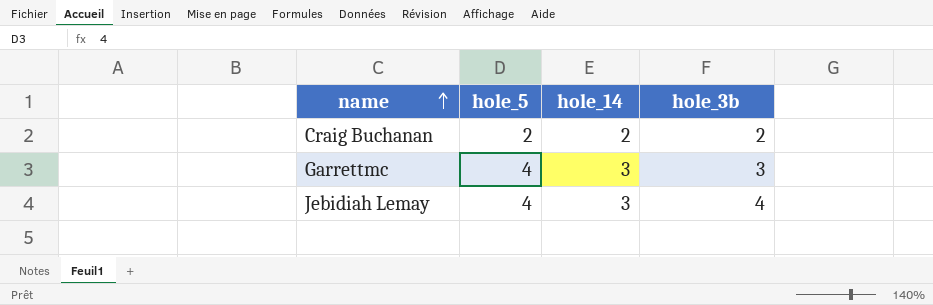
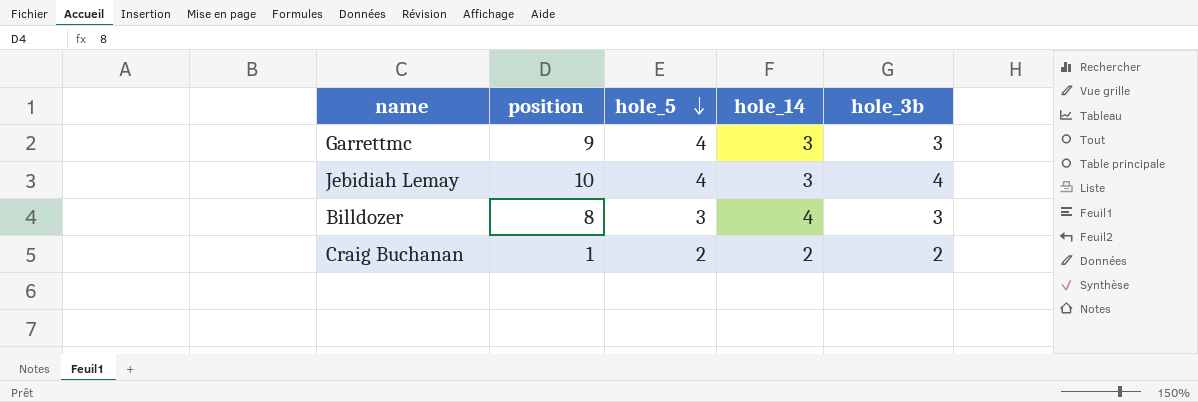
row order: name ascending -> hole_5 descending
column position | position: none -> 2
row Billdozer: none -> 8 | 3 | 4 | 3

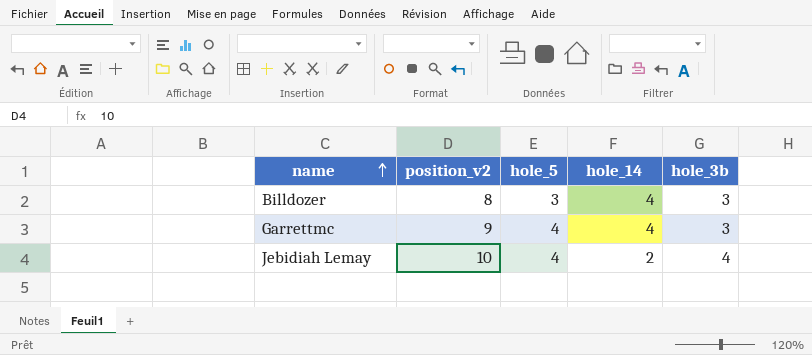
row order: hole_5 descending -> name ascending
column name: position -> position_v2
row Craig Buchanan: 1 | 2 | 2 | 2 -> none
Garrettmc | hole_14: 3 -> 4
Jebidiah Lemay | hole_14: 3 -> 2

